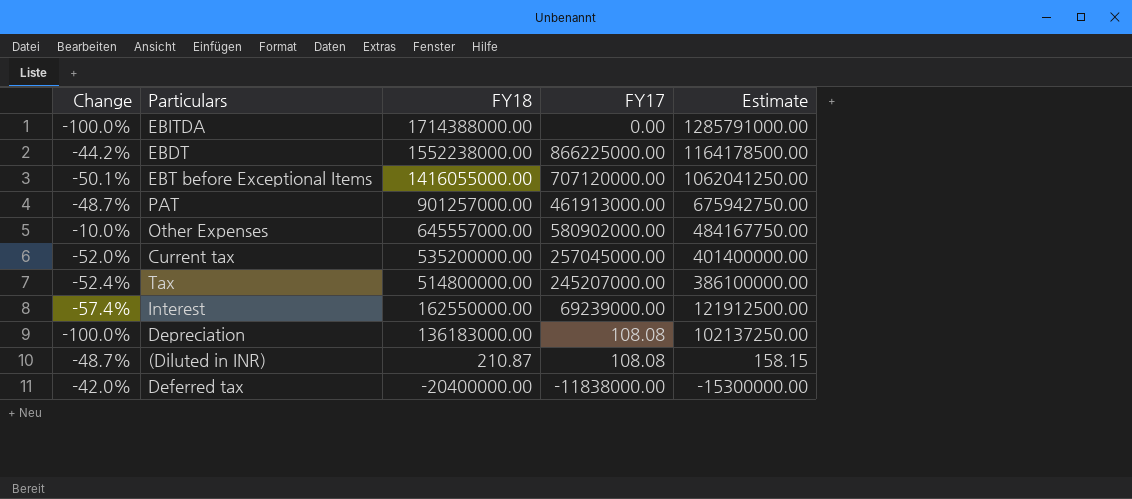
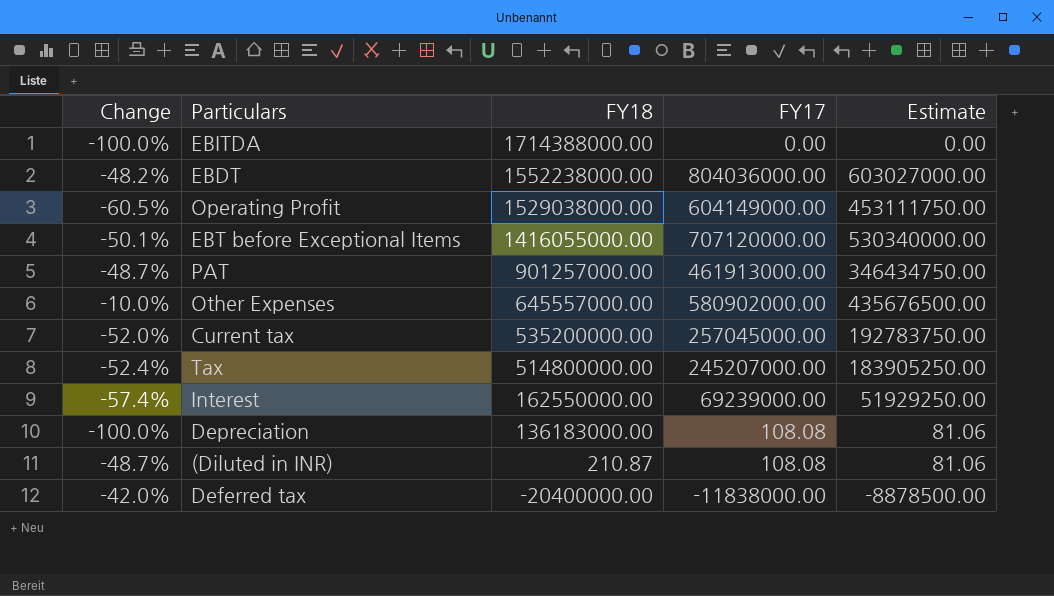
column Estimate | formula: [FY18] * 0.75 -> [FY17] * 0.75
EBDT | Change: -44.2% -> -48.2%
EBDT | FY17: 866225000.00 -> 804036000.00
row Operating Profit: none -> -60.5% | 1529038000.00 | 604149000.00 | 453111750.00

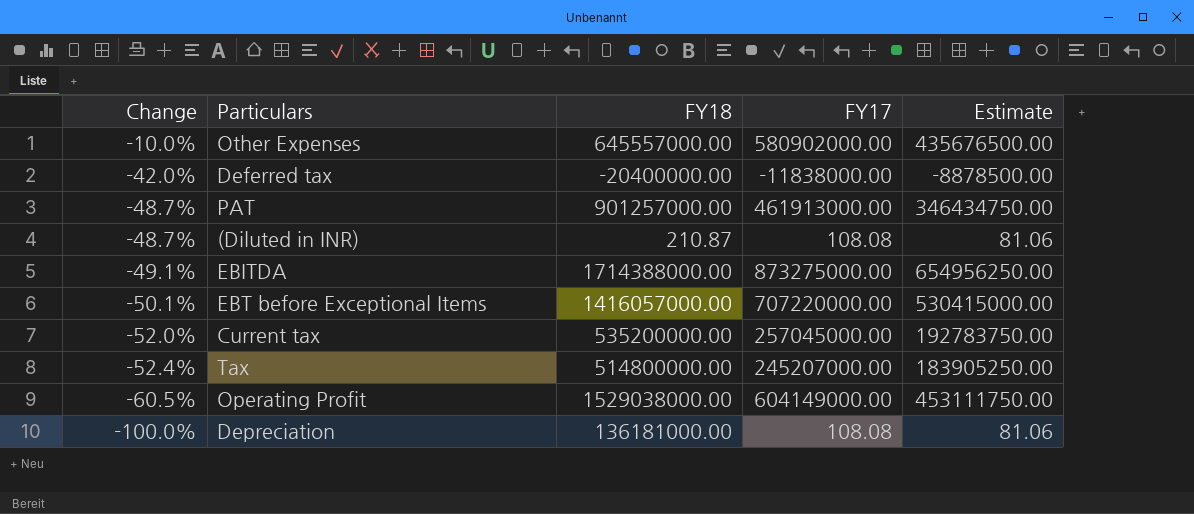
row order: FY18 descending -> Change descending
row EBDT: -48.2% | 1552238000.00 | 804036000.00 | 603027000.00 -> none
row Interest: -57.4% | 162550000.00 | 69239000.00 | 51929250.00 -> none
EBITDA | Change: -100.0% -> -49.1%
EBITDA | FY17: 0.00 -> 873275000.00
EBITDA | Estimate: 0.00 -> 654956250.00
EBT before Exceptional Items | FY18: 1416055000.00 -> 1416057000.00
EBT before Exceptional Items | FY17: 707120000.00 -> 707220000.00
EBT before Exceptional Items | Estimate: 530340000.00 -> 530415000.00
Depreciation | FY18: 136183000.00 -> 136181000.00

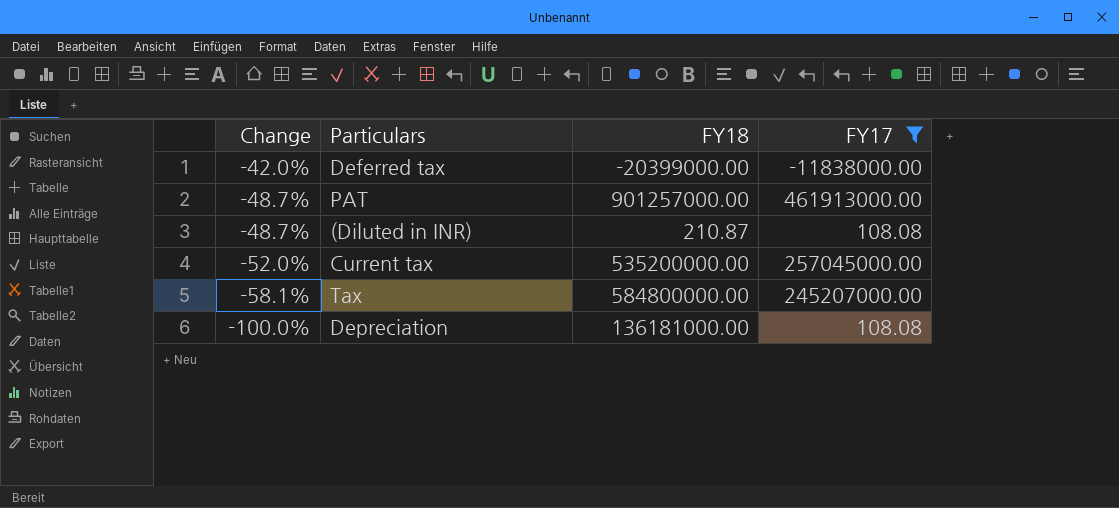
filter: none -> FY17 <= 461913000.00
column Estimate | formula: [FY17] * 0.75 -> none
Deferred tax | FY18: -20400000.00 -> -20399000.00
Tax | Change: -52.4% -> -58.1%
Tax | FY18: 514800000.00 -> 584800000.00

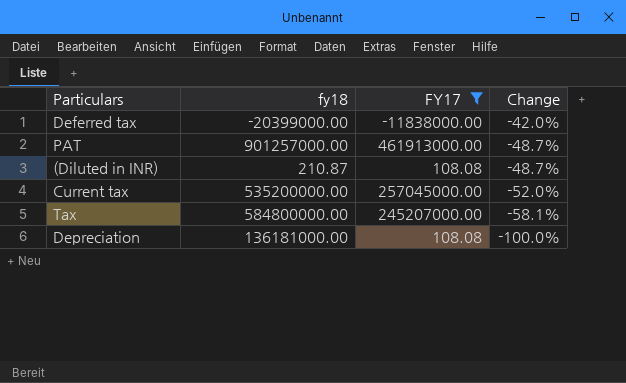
column name: FY18 -> fy18
column Change | position: 1 -> 4

